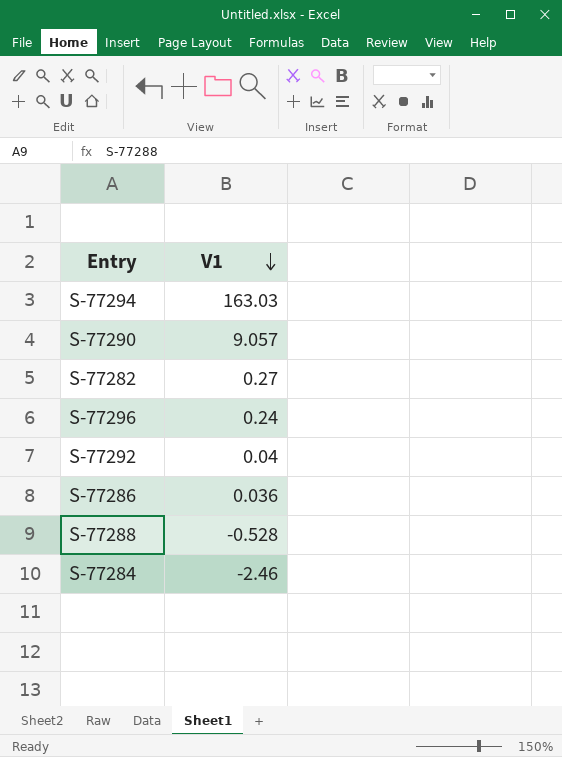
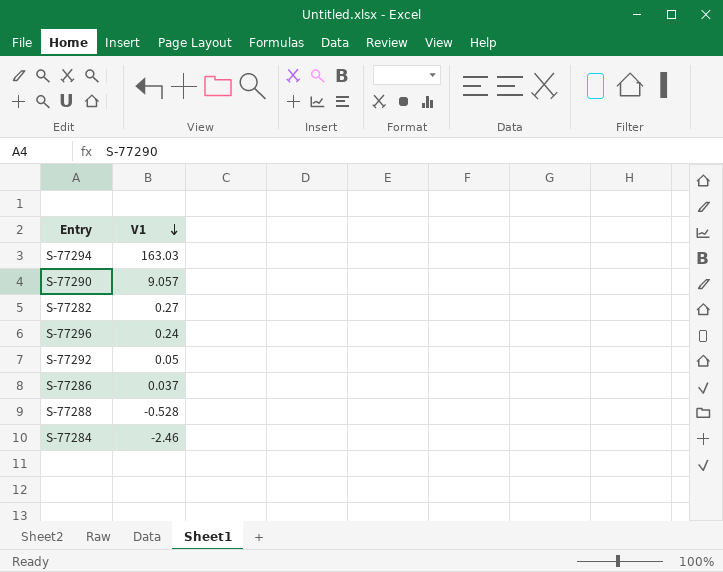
S-77292 | V1: 0.04 -> 0.05
S-77286 | V1: 0.036 -> 0.037

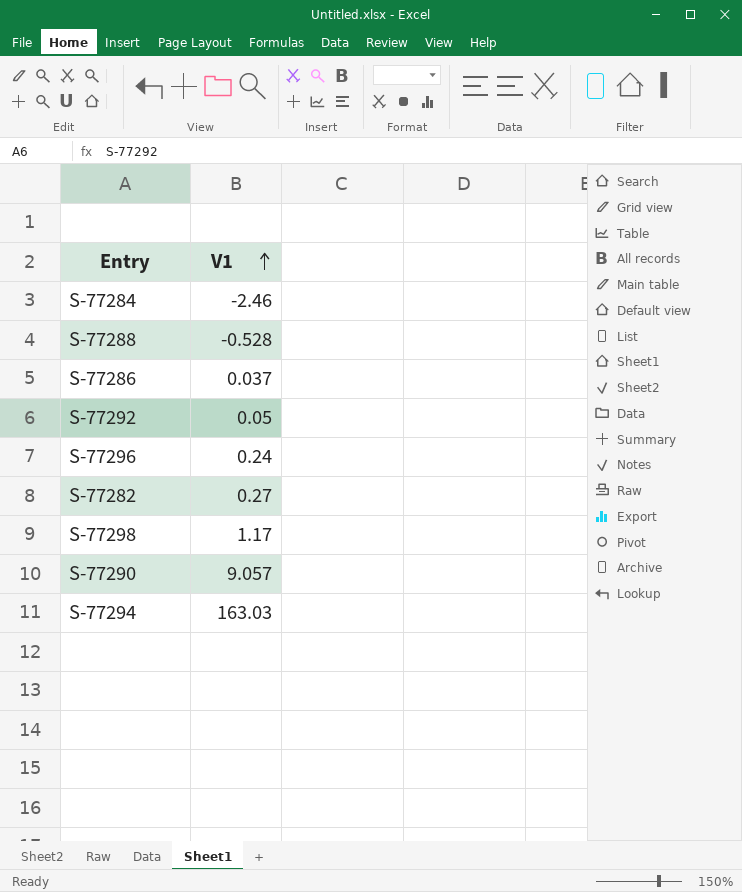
row order: V1 descending -> V1 ascending
row S-77298: none -> 1.17

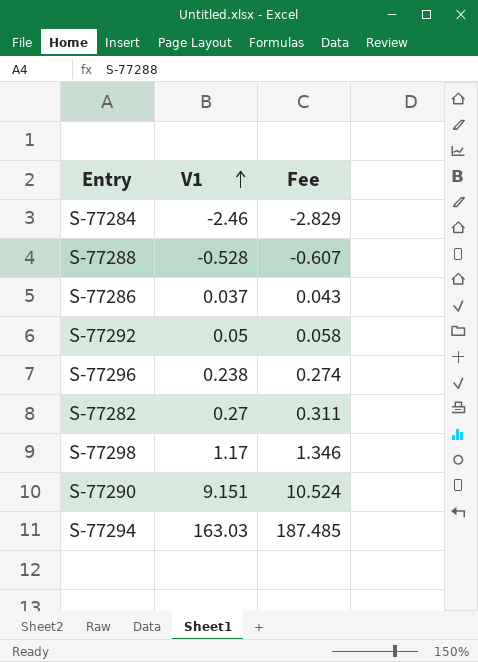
column Fee | formula: none -> [V1] * 1.15
S-77296 | V1: 0.24 -> 0.238
S-77290 | V1: 9.057 -> 9.151

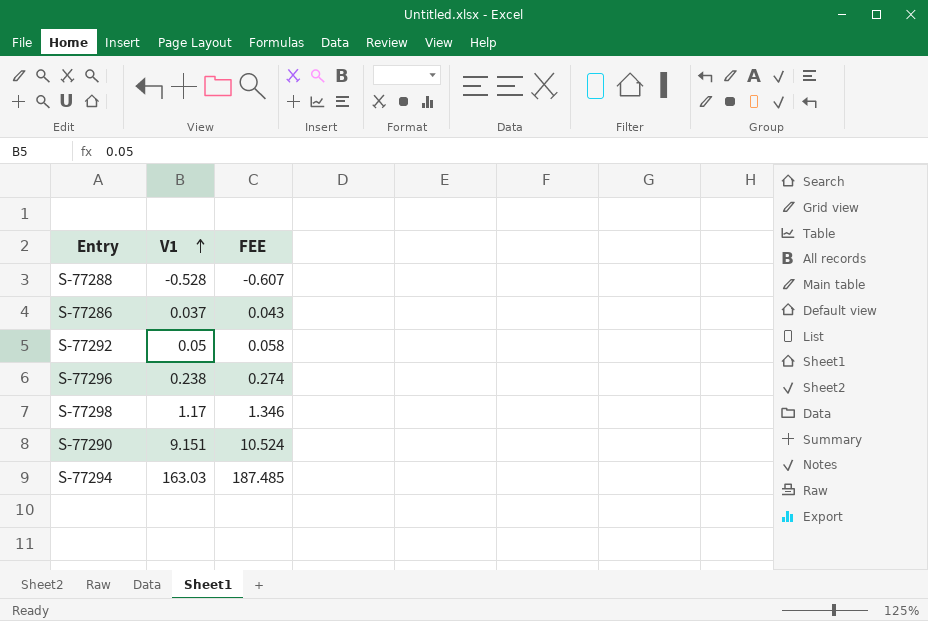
column name: Fee -> FEE
row S-77284: -2.46 | -2.829 -> none
row S-77282: 0.27 | 0.311 -> none

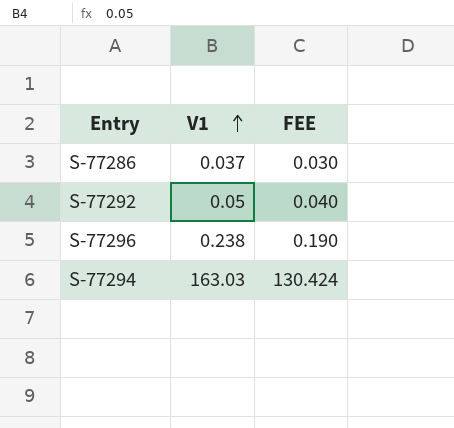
column FEE | formula: [V1] * 1.15 -> [V1] * 0.8
row S-77288: -0.528 | -0.607 -> none
row S-77298: 1.17 | 1.346 -> none
row S-77290: 9.151 | 10.524 -> none

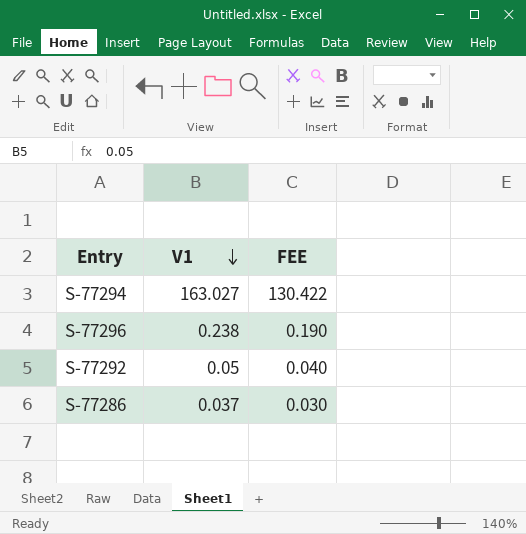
row order: V1 ascending -> V1 descending
S-77294 | V1: 163.03 -> 163.027
S-77294 | FEE: 130.424 -> 130.422

